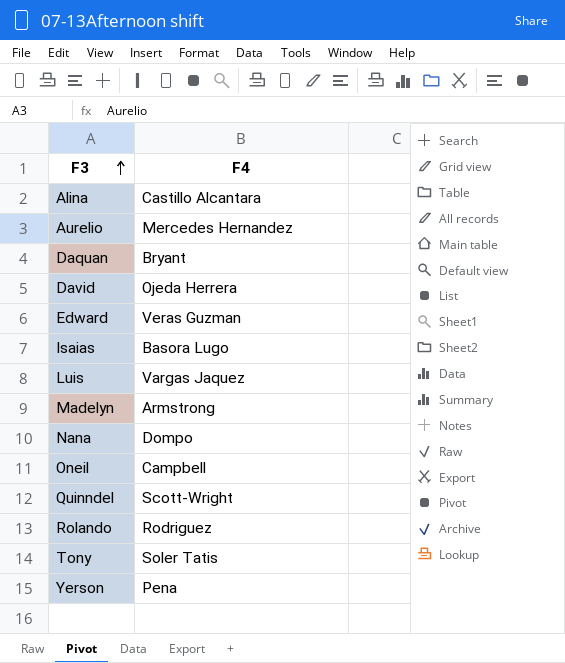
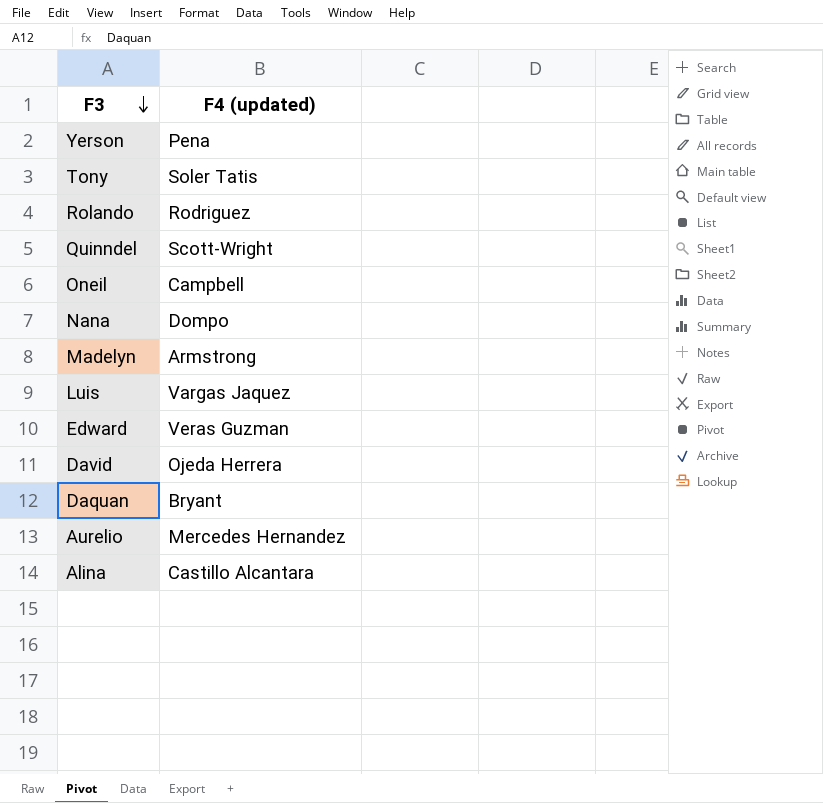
row order: F3 ascending -> F3 descending
column name: F4 -> F4 (updated)
row Isaias: Basora Lugo -> none

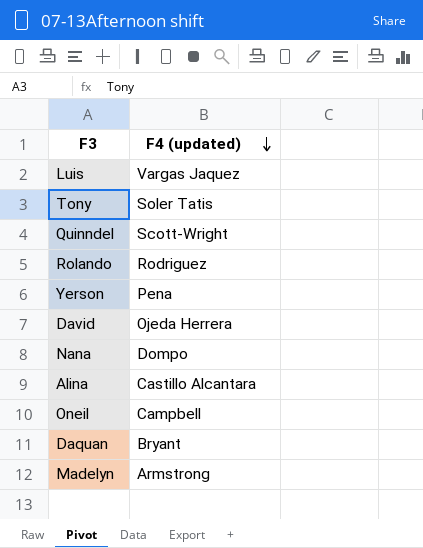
row order: F3 descending -> F4 (updated) descending
row Edward: Veras Guzman -> none
row Aurelio: Mercedes Hernandez -> none

